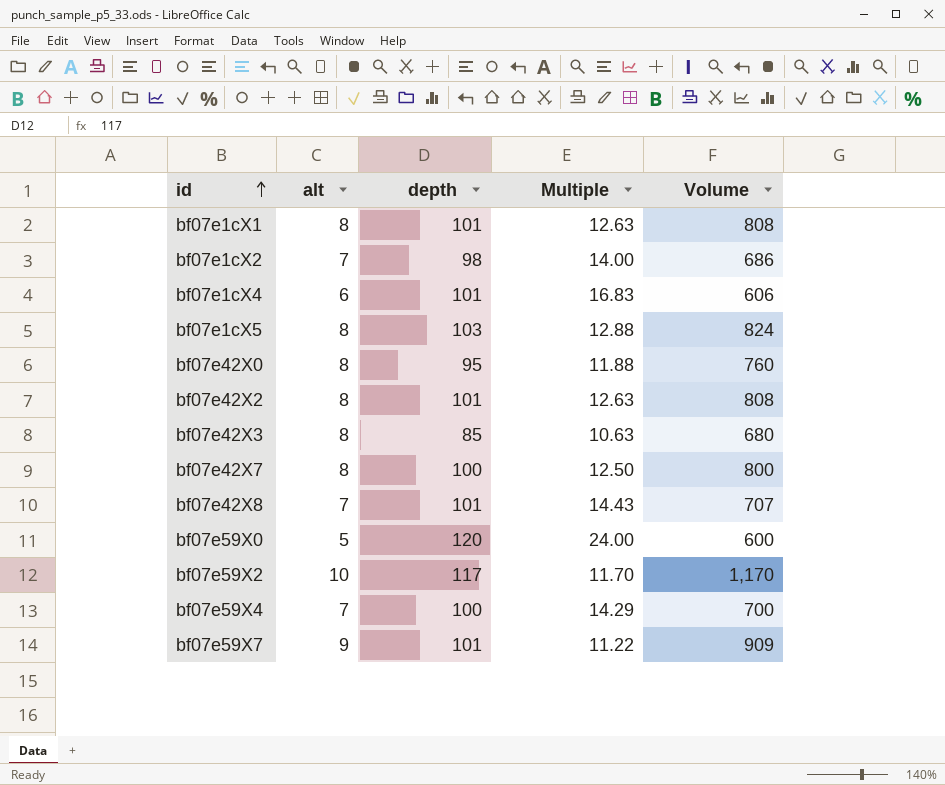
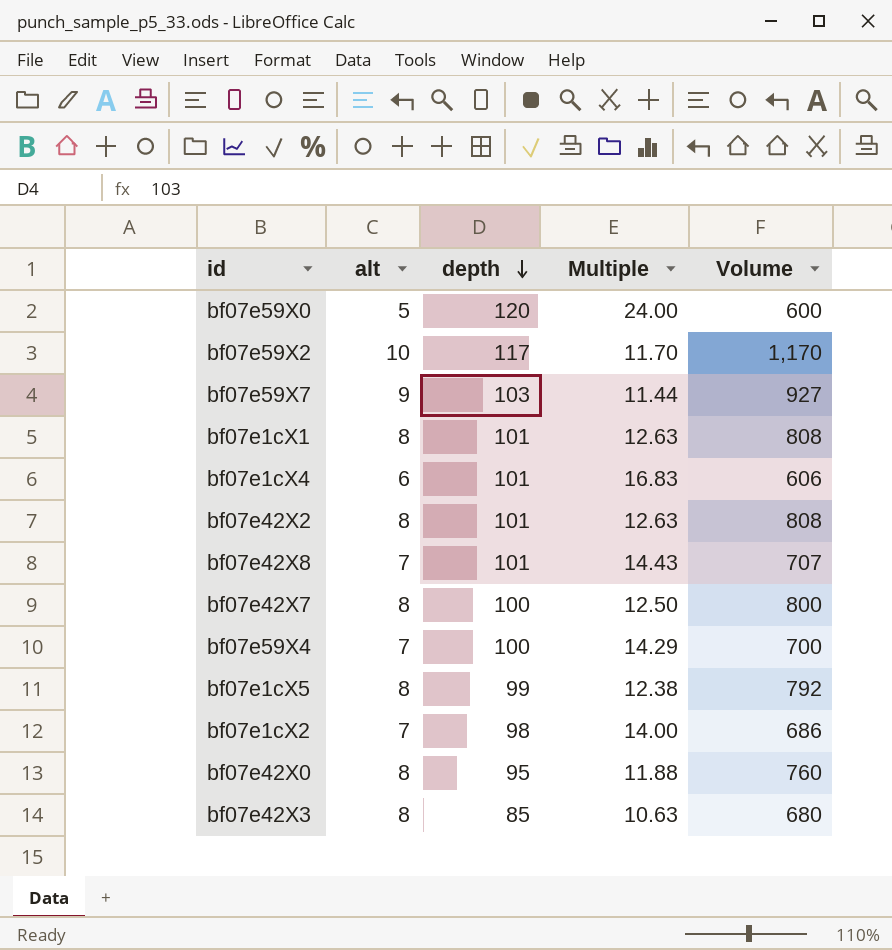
row order: id ascending -> depth descending
bf07e59X7 | depth: 101 -> 103
bf07e59X7 | Multiple: 11.22 -> 11.44
bf07e59X7 | Volume: 909 -> 927
bf07e1cX5 | depth: 103 -> 99
bf07e1cX5 | Multiple: 12.88 -> 12.38
bf07e1cX5 | Volume: 824 -> 792

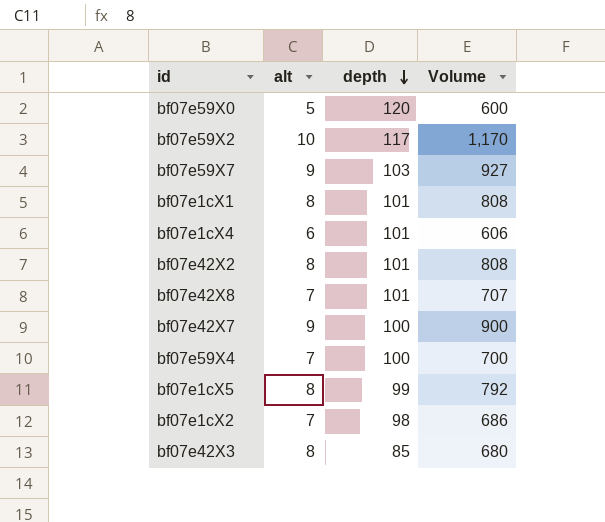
column Multiple | formula: [depth] / [alt] -> none
row bf07e42X0: 8 | 95 | 11.88 | 760 -> none
bf07e42X7 | alt: 8 -> 9
bf07e42X7 | Volume: 800 -> 900

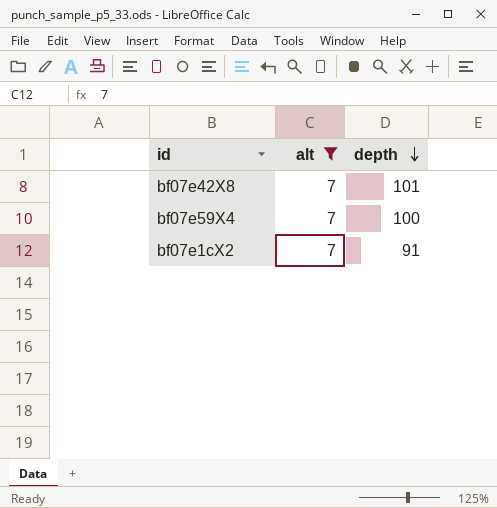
filter: none -> alt = 7
column Volume | formula: [alt] * [depth] -> none
bf07e1cX2 | depth: 98 -> 91

